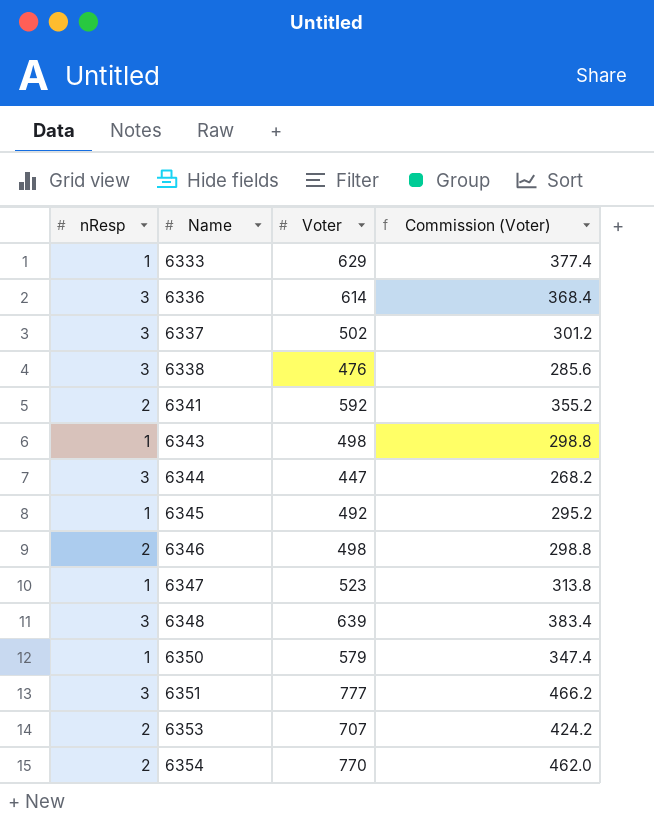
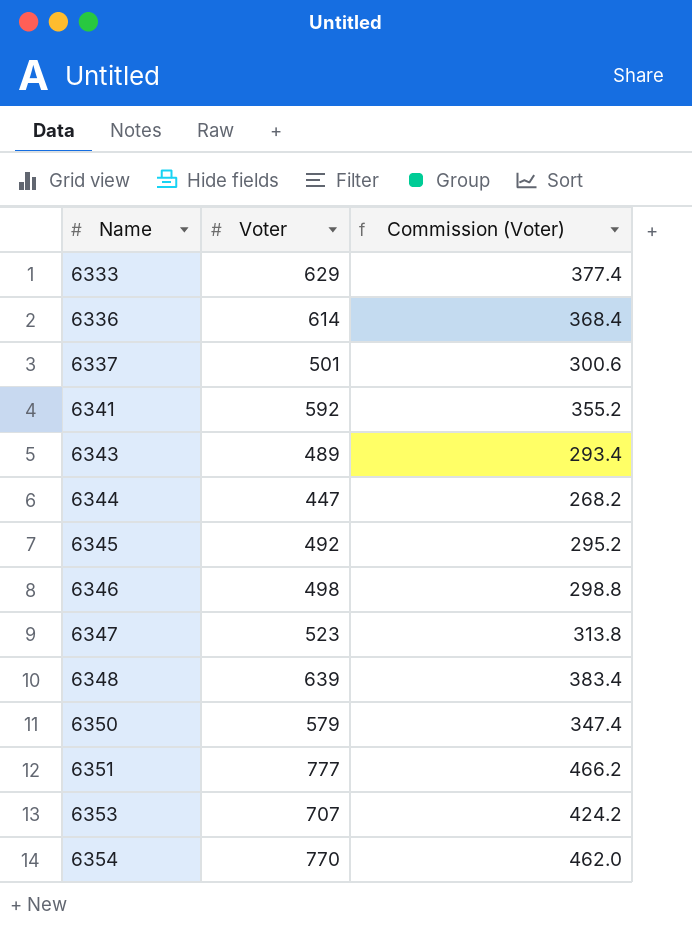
column nResp | position: 1 -> none
row 6338: 3 | 476 | 285.6 -> none
6337 | Voter: 502 -> 501
6337 | Commission (Voter): 301.2 -> 300.6
6343 | Voter: 498 -> 489
6343 | Commission (Voter): 298.8 -> 293.4

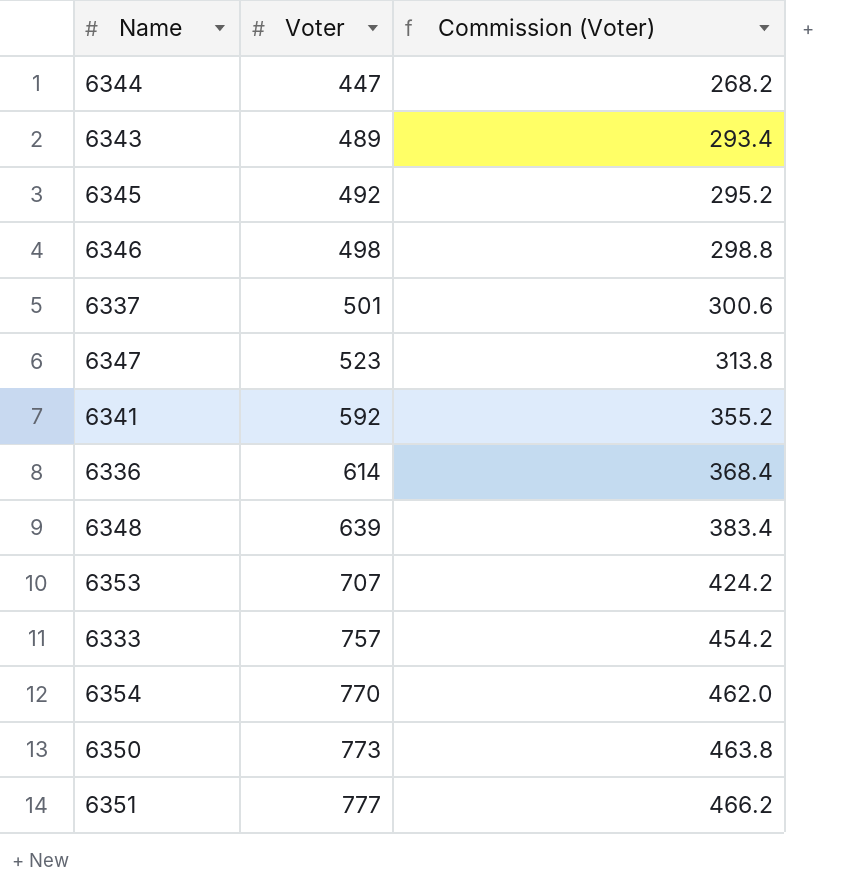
row order: Name ascending -> Voter ascending
6333 | Voter: 629 -> 757
6333 | Commission (Voter): 377.4 -> 454.2
6350 | Voter: 579 -> 773
6350 | Commission (Voter): 347.4 -> 463.8

